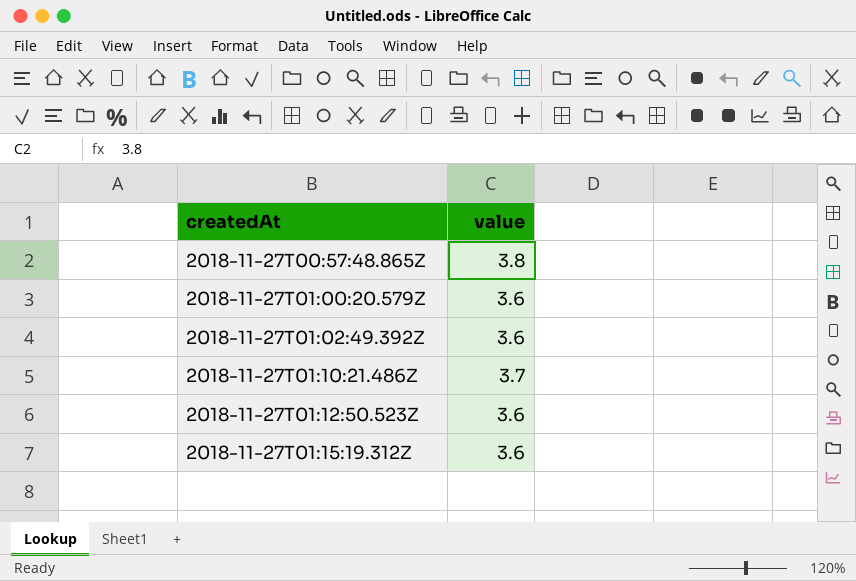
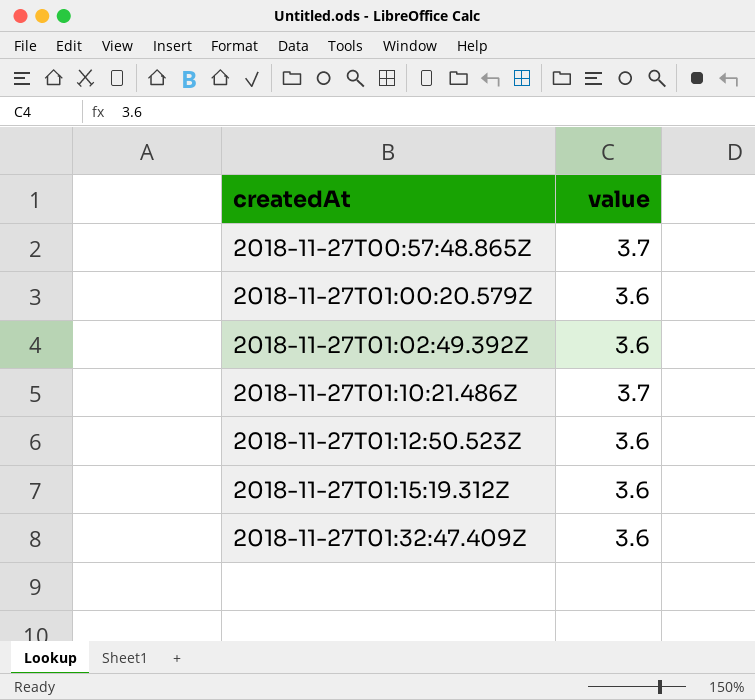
2018-11-27T00:57:48.865Z | value: 3.8 -> 3.7
row 2018-11-27T01:32:47.409Z: none -> 3.6

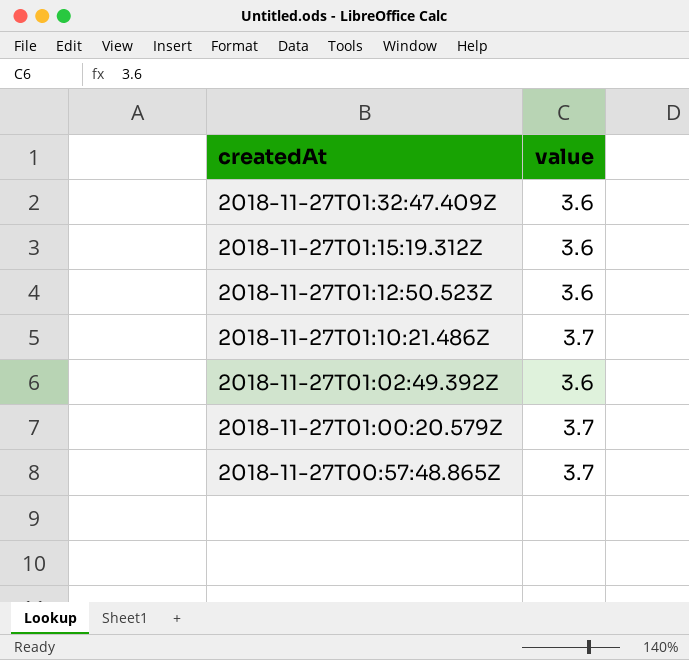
row order: createdAt ascending -> createdAt descending
2018-11-27T01:00:20.579Z | value: 3.6 -> 3.7

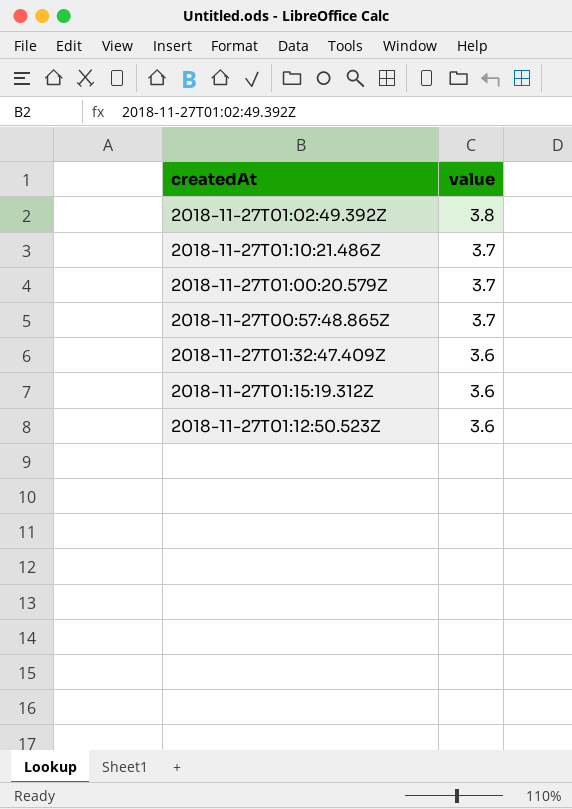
row order: createdAt descending -> value descending
2018-11-27T01:02:49.392Z | value: 3.6 -> 3.8

